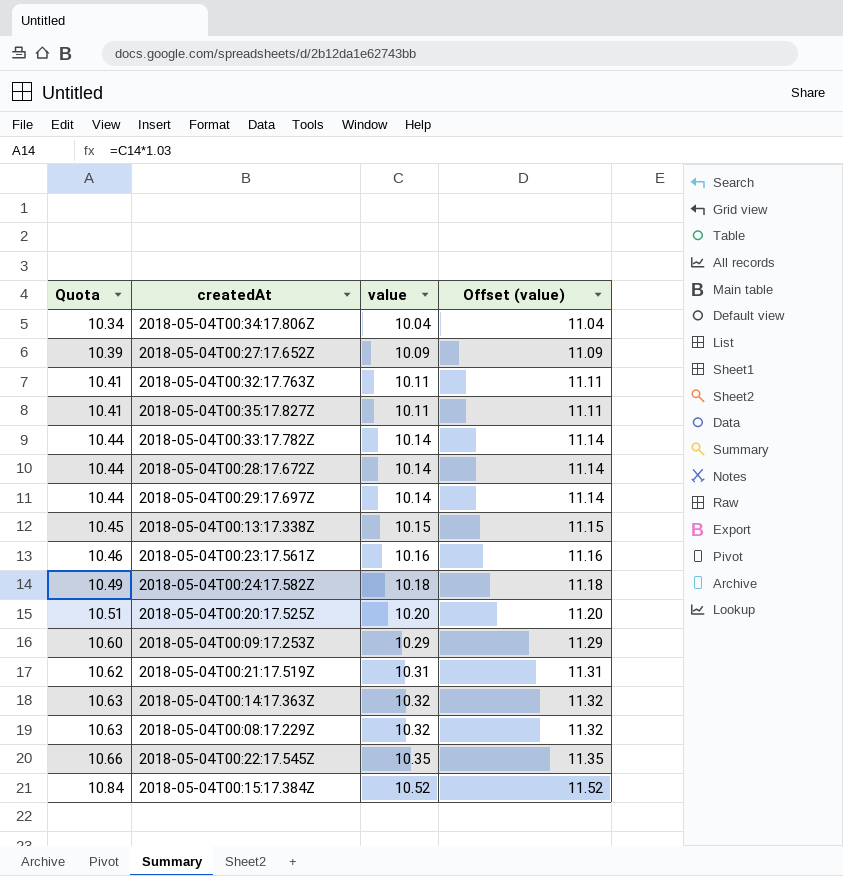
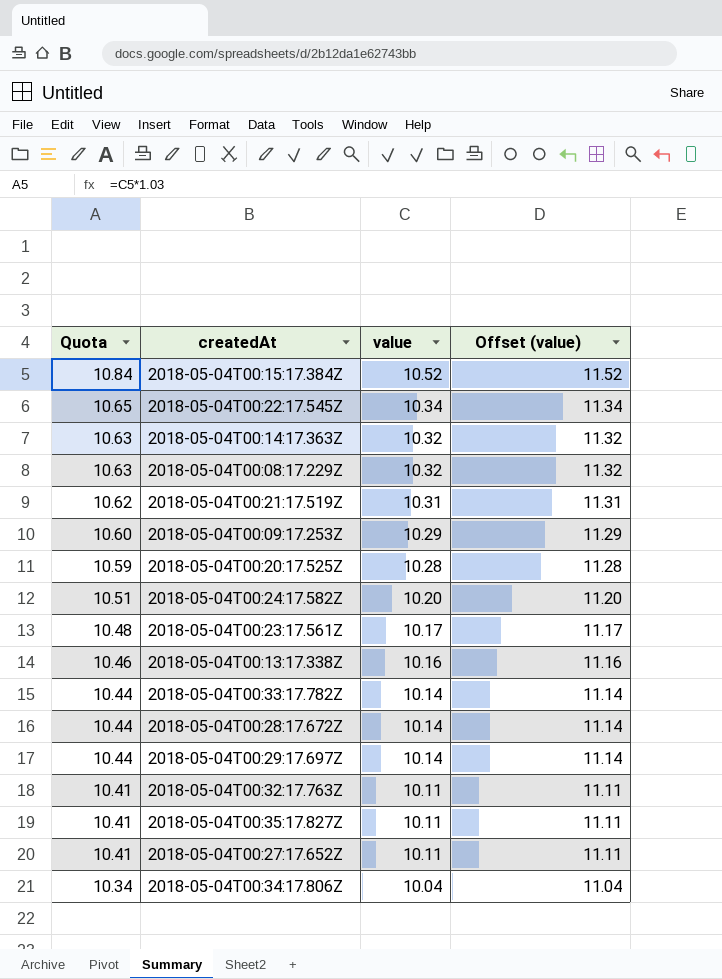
row order: Quota ascending -> Quota descending
2018-05-04T00:22:17.545Z | Quota: 10.66 -> 10.65
2018-05-04T00:22:17.545Z | value: 10.35 -> 10.34
2018-05-04T00:22:17.545Z | Offset (value): 11.35 -> 11.34
2018-05-04T00:20:17.525Z | Quota: 10.51 -> 10.59
2018-05-04T00:20:17.525Z | value: 10.20 -> 10.28
2018-05-04T00:20:17.525Z | Offset (value): 11.20 -> 11.28
2018-05-04T00:24:17.582Z | Quota: 10.49 -> 10.51
2018-05-04T00:24:17.582Z | value: 10.18 -> 10.20
2018-05-04T00:24:17.582Z | Offset (value): 11.18 -> 11.20
2018-05-04T00:23:17.561Z | Quota: 10.46 -> 10.48
2018-05-04T00:23:17.561Z | value: 10.16 -> 10.17
2018-05-04T00:23:17.561Z | Offset (value): 11.16 -> 11.17
2018-05-04T00:13:17.338Z | Quota: 10.45 -> 10.46
2018-05-04T00:13:17.338Z | value: 10.15 -> 10.16
2018-05-04T00:13:17.338Z | Offset (value): 11.15 -> 11.16
2018-05-04T00:27:17.652Z | Quota: 10.39 -> 10.41
2018-05-04T00:27:17.652Z | value: 10.09 -> 10.11
2018-05-04T00:27:17.652Z | Offset (value): 11.09 -> 11.11

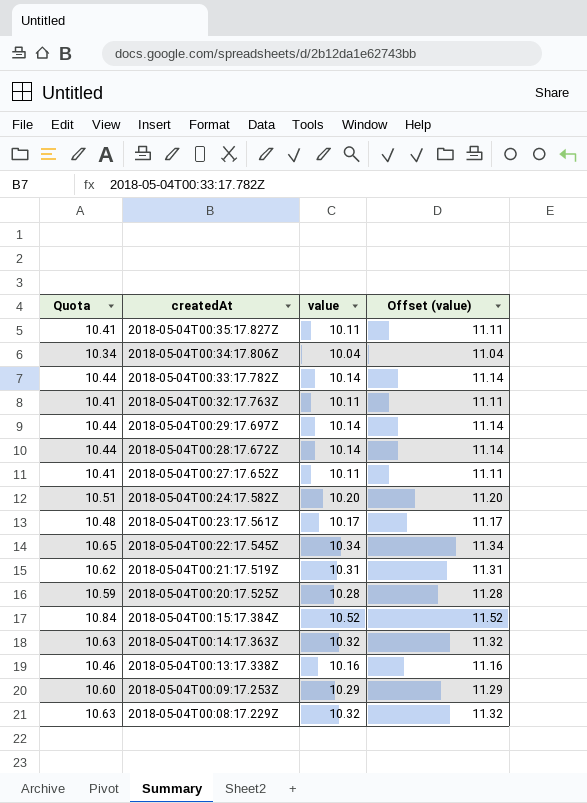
row order: Quota descending -> createdAt descending

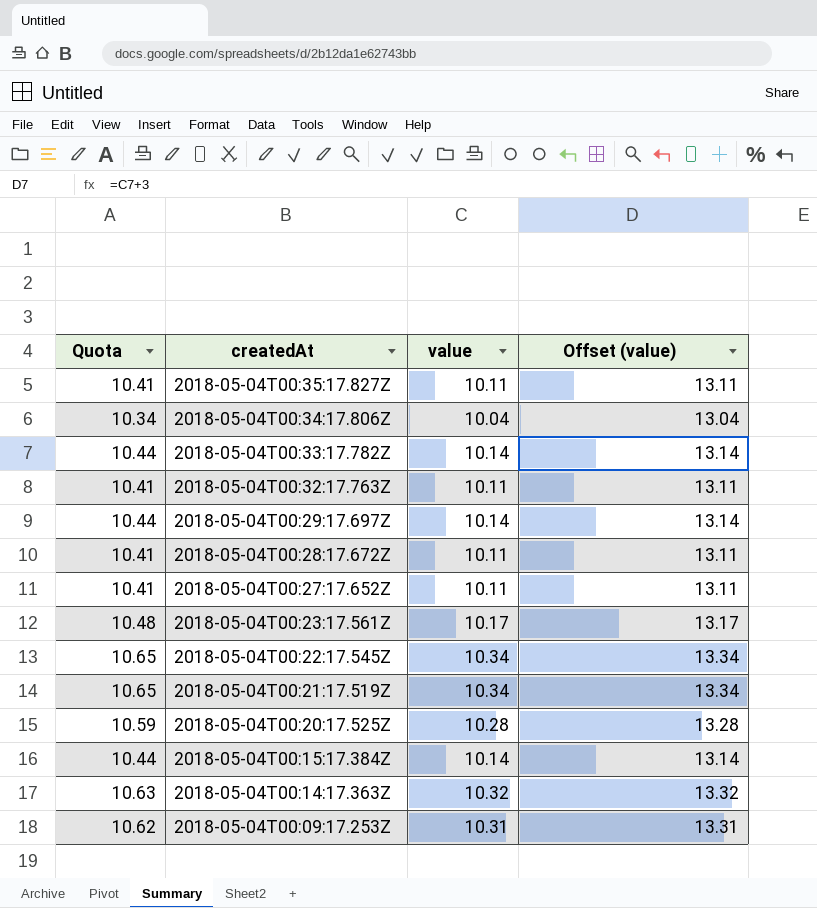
column Offset (value) | formula: [value] + 1 -> [value] + 3
row 2018-05-04T00:24:17.582Z: 10.51 | 10.20 | 11.20 -> none
row 2018-05-04T00:13:17.338Z: 10.46 | 10.16 | 11.16 -> none
row 2018-05-04T00:08:17.229Z: 10.63 | 10.32 | 11.32 -> none
2018-05-04T00:28:17.672Z | Quota: 10.44 -> 10.41
2018-05-04T00:28:17.672Z | value: 10.14 -> 10.11
2018-05-04T00:21:17.519Z | Quota: 10.62 -> 10.65
2018-05-04T00:21:17.519Z | value: 10.31 -> 10.34
2018-05-04T00:15:17.384Z | Quota: 10.84 -> 10.44
2018-05-04T00:15:17.384Z | value: 10.52 -> 10.14
2018-05-04T00:09:17.253Z | Quota: 10.60 -> 10.62
2018-05-04T00:09:17.253Z | value: 10.29 -> 10.31

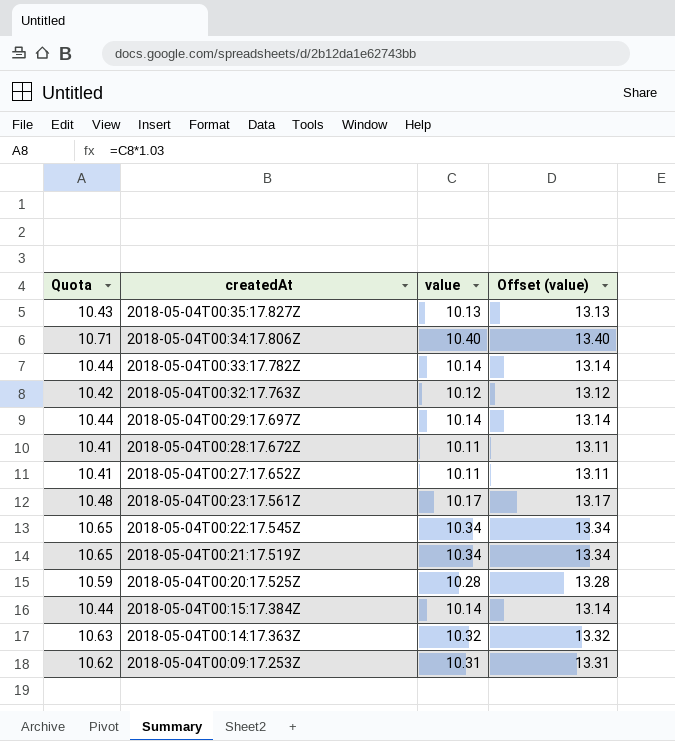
2018-05-04T00:35:17.827Z | Quota: 10.41 -> 10.43
2018-05-04T00:35:17.827Z | value: 10.11 -> 10.13
2018-05-04T00:35:17.827Z | Offset (value): 13.11 -> 13.13
2018-05-04T00:34:17.806Z | Quota: 10.34 -> 10.71
2018-05-04T00:34:17.806Z | value: 10.04 -> 10.40
2018-05-04T00:34:17.806Z | Offset (value): 13.04 -> 13.40
2018-05-04T00:32:17.763Z | Quota: 10.41 -> 10.42
2018-05-04T00:32:17.763Z | value: 10.11 -> 10.12
2018-05-04T00:32:17.763Z | Offset (value): 13.11 -> 13.12

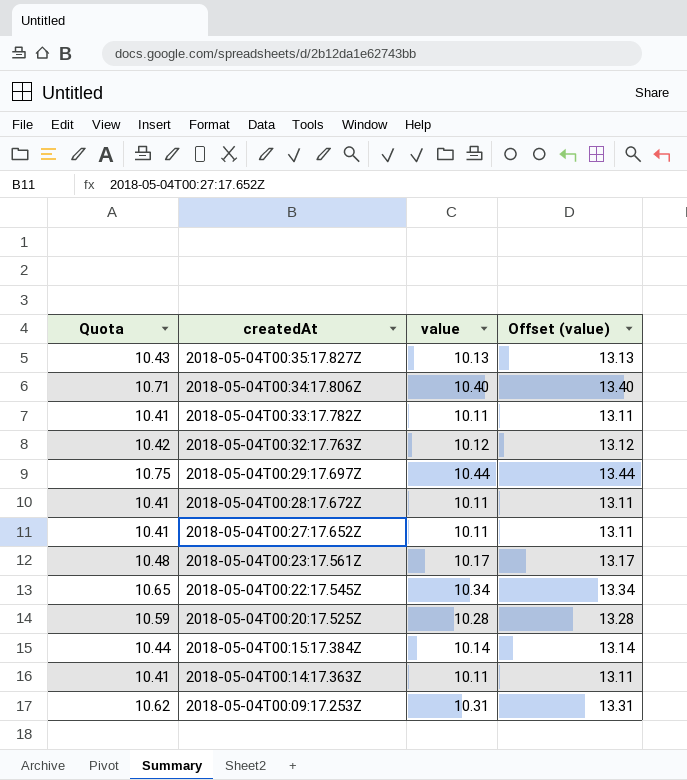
row 2018-05-04T00:21:17.519Z: 10.65 | 10.34 | 13.34 -> none
2018-05-04T00:33:17.782Z | Quota: 10.44 -> 10.41
2018-05-04T00:33:17.782Z | value: 10.14 -> 10.11
2018-05-04T00:33:17.782Z | Offset (value): 13.14 -> 13.11
2018-05-04T00:29:17.697Z | Quota: 10.44 -> 10.75
2018-05-04T00:29:17.697Z | value: 10.14 -> 10.44
2018-05-04T00:29:17.697Z | Offset (value): 13.14 -> 13.44
2018-05-04T00:14:17.363Z | Quota: 10.63 -> 10.41
2018-05-04T00:14:17.363Z | value: 10.32 -> 10.11
2018-05-04T00:14:17.363Z | Offset (value): 13.32 -> 13.11

